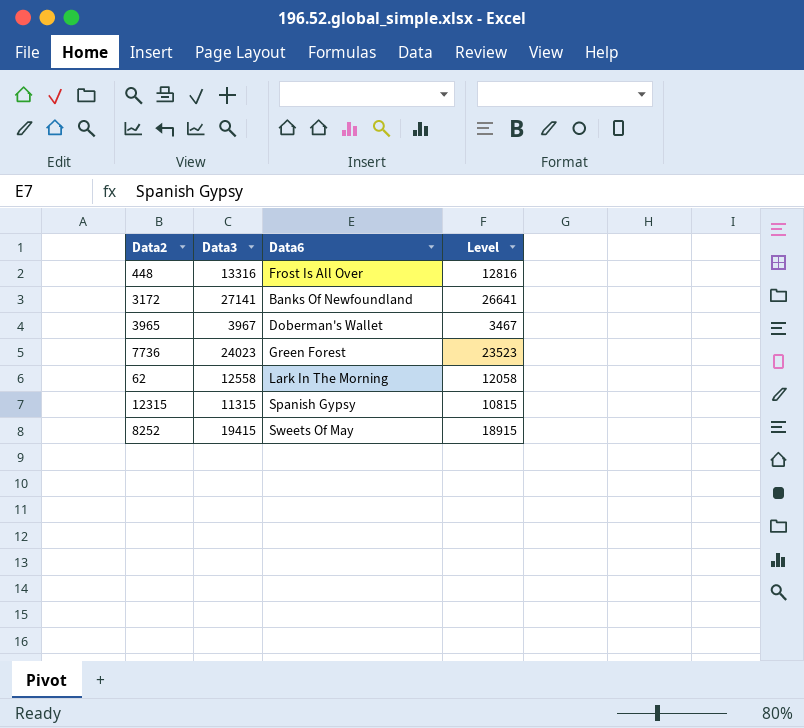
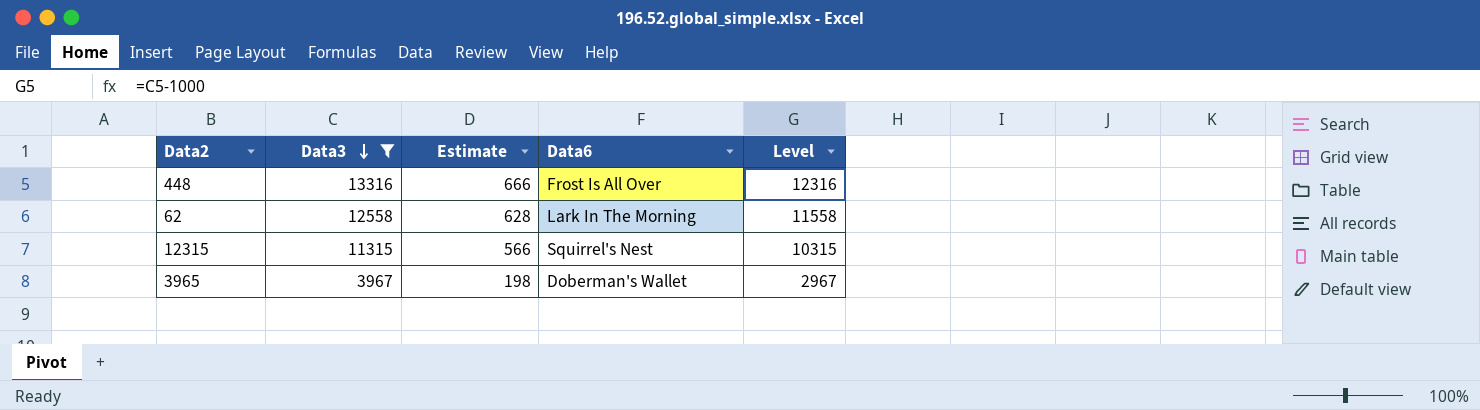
filter: none -> Data3 <= 13316
row order: none -> Data3 descending
column Estimate | formula: none -> [Data3] * 0.05
column Level | formula: [Data3] - 500 -> [Data3] - 1000
12315 | Data6: Spanish Gypsy -> Squirrel's Nest

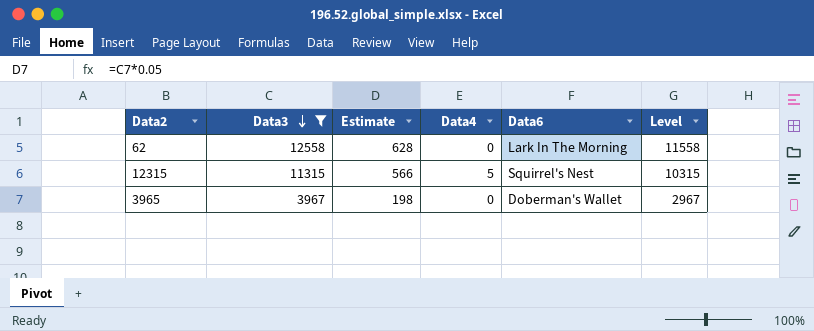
column Data4 | position: none -> 4
row 448: 13316 | 666 | Frost Is All Over | 12316 -> none

